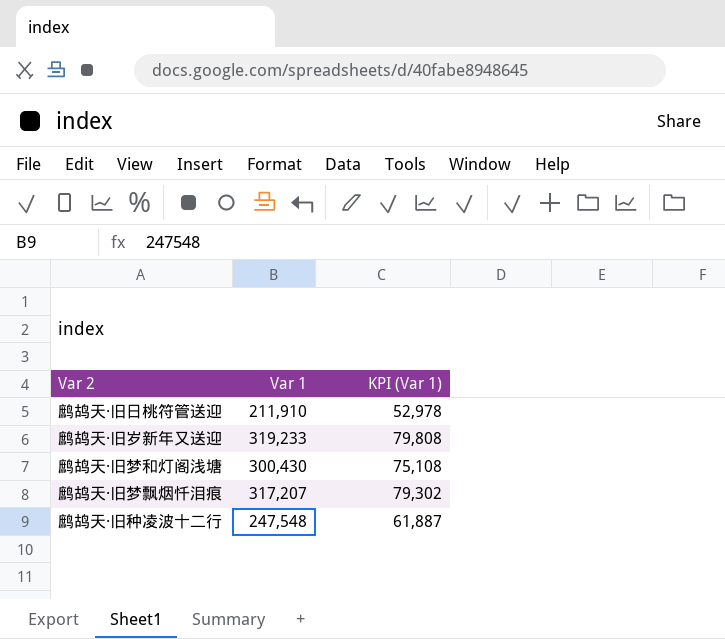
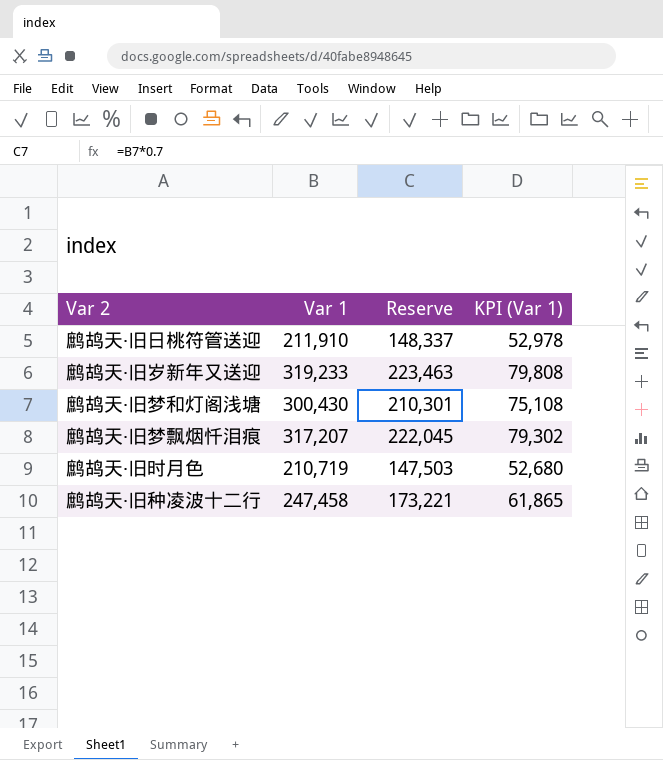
column Reserve | formula: none -> [Var 1] * 0.7
row 鹧鸪天·旧时月色: none -> 210,719 | 147,503 | 52,680
鹧鸪天·旧种凌波十二行 | Var 1: 247,548 -> 247,458
鹧鸪天·旧种凌波十二行 | KPI (Var 1): 61,887 -> 61,865

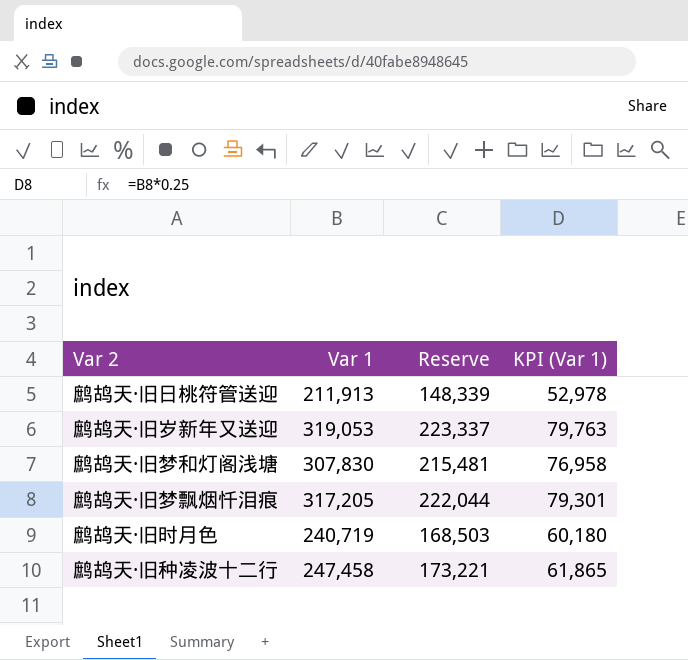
鹧鸪天·旧日桃符管送迎 | Var 1: 211,910 -> 211,913
鹧鸪天·旧日桃符管送迎 | Reserve: 148,337 -> 148,339
鹧鸪天·旧岁新年又送迎 | Var 1: 319,233 -> 319,053
鹧鸪天·旧岁新年又送迎 | Reserve: 223,463 -> 223,337
鹧鸪天·旧岁新年又送迎 | KPI (Var 1): 79,808 -> 79,763
鹧鸪天·旧梦和灯阁浅塘 | Var 1: 300,430 -> 307,830
鹧鸪天·旧梦和灯阁浅塘 | Reserve: 210,301 -> 215,481
鹧鸪天·旧梦和灯阁浅塘 | KPI (Var 1): 75,108 -> 76,958
鹧鸪天·旧梦飘烟忏泪痕 | Var 1: 317,207 -> 317,205
鹧鸪天·旧梦飘烟忏泪痕 | Reserve: 222,045 -> 222,044
鹧鸪天·旧梦飘烟忏泪痕 | KPI (Var 1): 79,302 -> 79,301
鹧鸪天·旧时月色 | Var 1: 210,719 -> 240,719
鹧鸪天·旧时月色 | Reserve: 147,503 -> 168,503
鹧鸪天·旧时月色 | KPI (Var 1): 52,680 -> 60,180

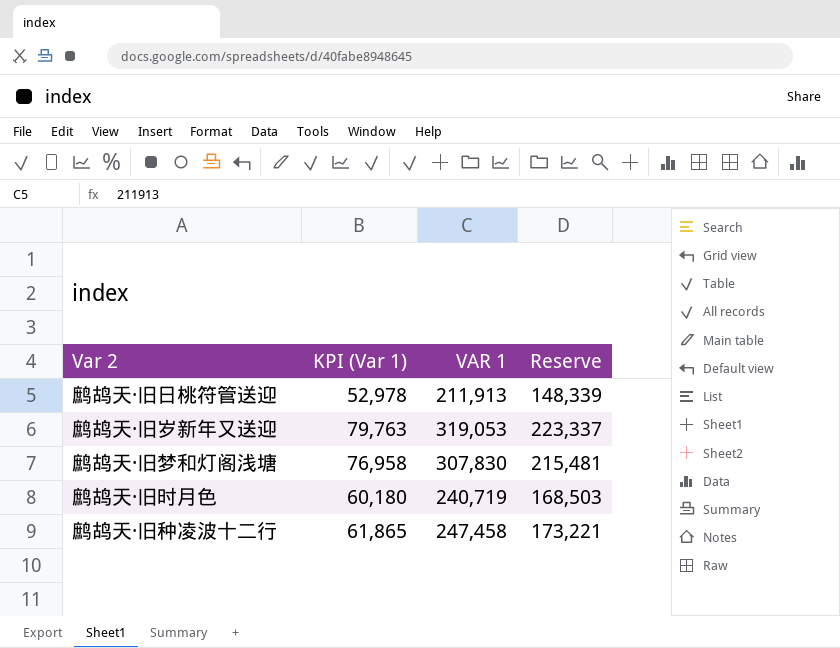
column KPI (Var 1) | position: 4 -> 2
column name: Var 1 -> VAR 1
row 鹧鸪天·旧梦飘烟忏泪痕: 317,205 | 222,044 | 79,301 -> none

